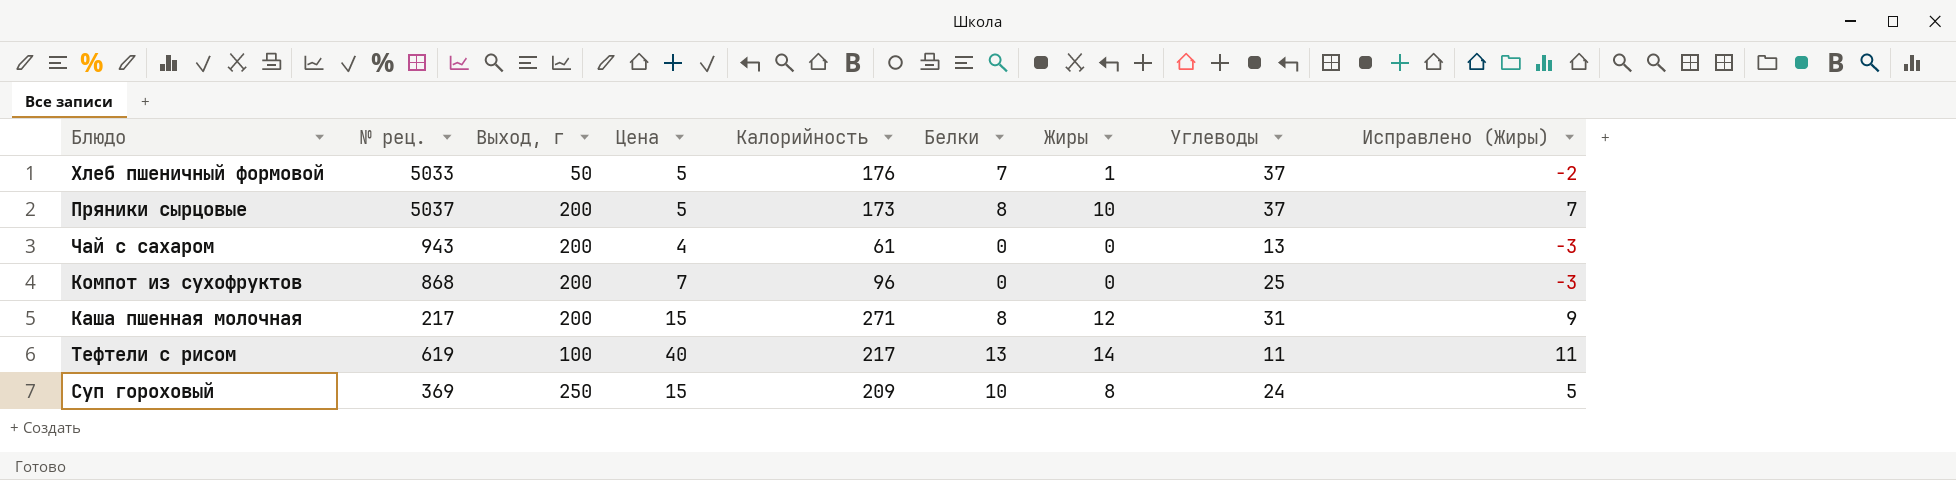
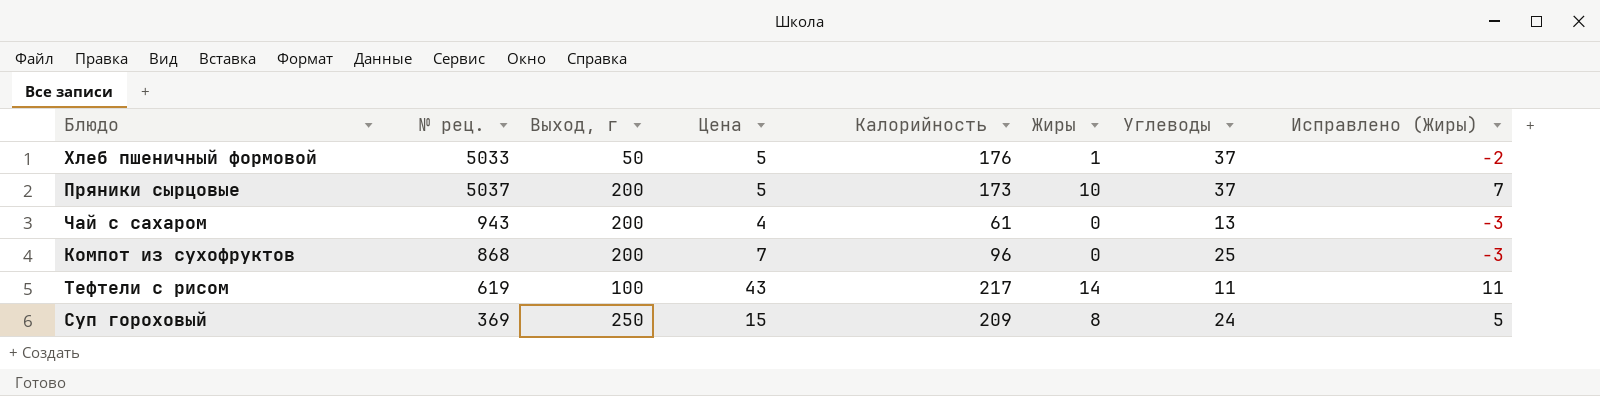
column Белки | position: 6 -> none
row Каша пшенная молочная: 217 | 200 | 15 | 271 | 8 | 12 | 31 | 9 -> none
Тефтели с рисом | Цена: 40 -> 43

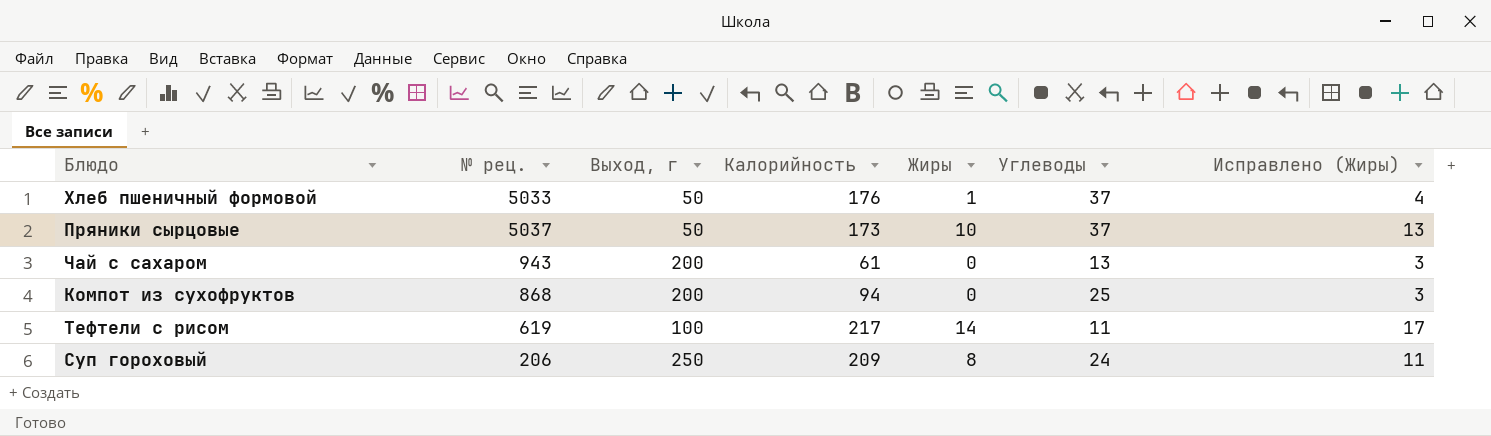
column Цена | position: 4 -> none
column Исправлено (Жиры) | formula: [Жиры] - 3 -> [Жиры] + 3
Пряники сырцовые | Выход, г: 200 -> 50
Компот из сухофруктов | Калорийность: 96 -> 94
Суп гороховый | № рец.: 369 -> 206

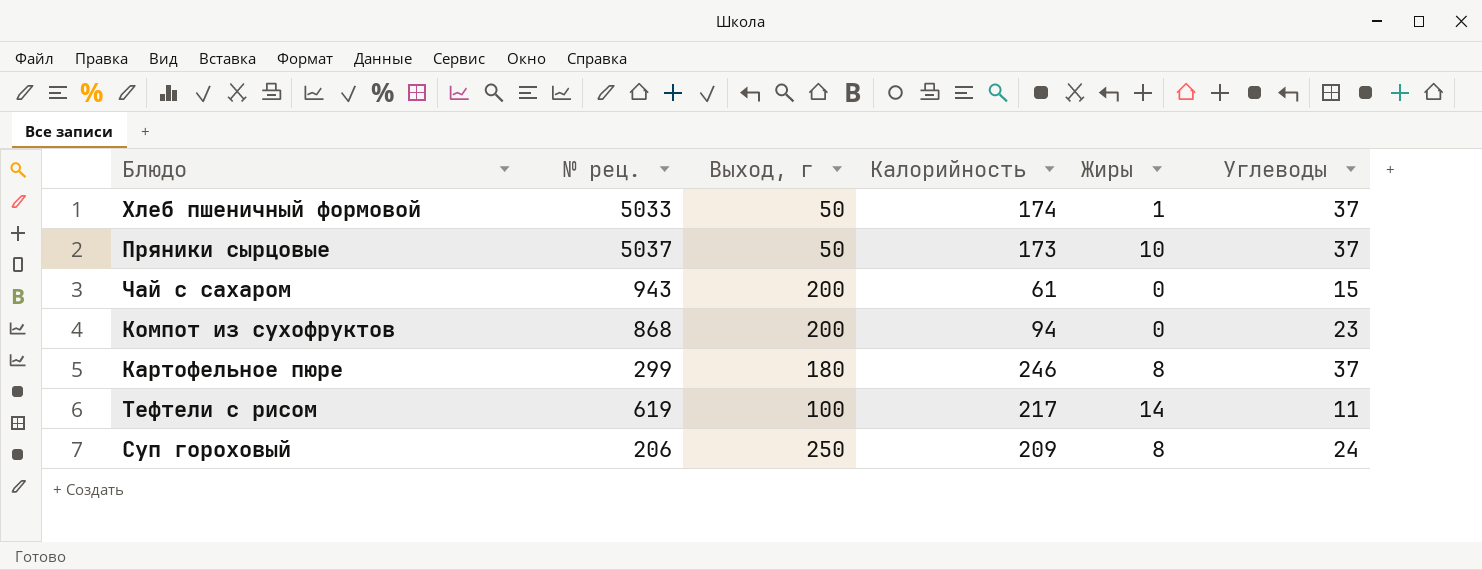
column Исправлено (Жиры) | formula: [Жиры] + 3 -> none
Хлеб пшеничный формовой | Калорийность: 176 -> 174
Чай с сахаром | Углеводы: 13 -> 15
Компот из сухофруктов | Углеводы: 25 -> 23
row Картофельное пюре: none -> 299 | 180 | 246 | 8 | 37

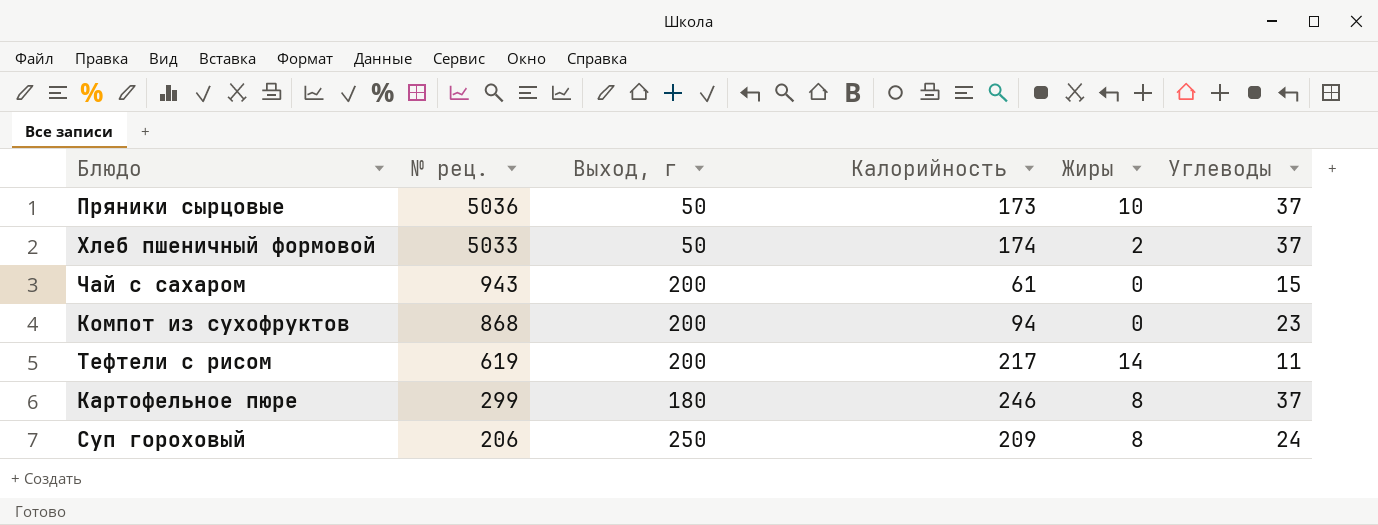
row order: none -> № рец. descending
Пряники сырцовые | № рец.: 5037 -> 5036
Хлеб пшеничный формовой | Жиры: 1 -> 2
Тефтели с рисом | Выход, г: 100 -> 200

